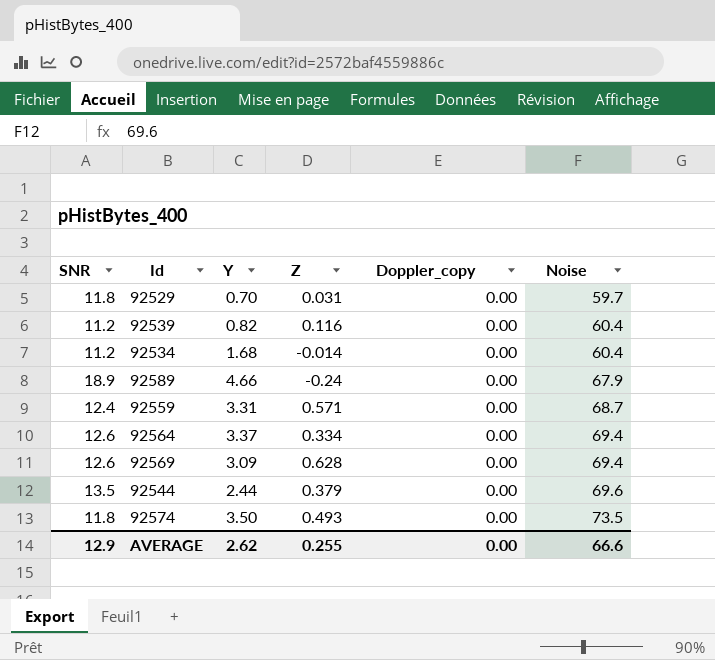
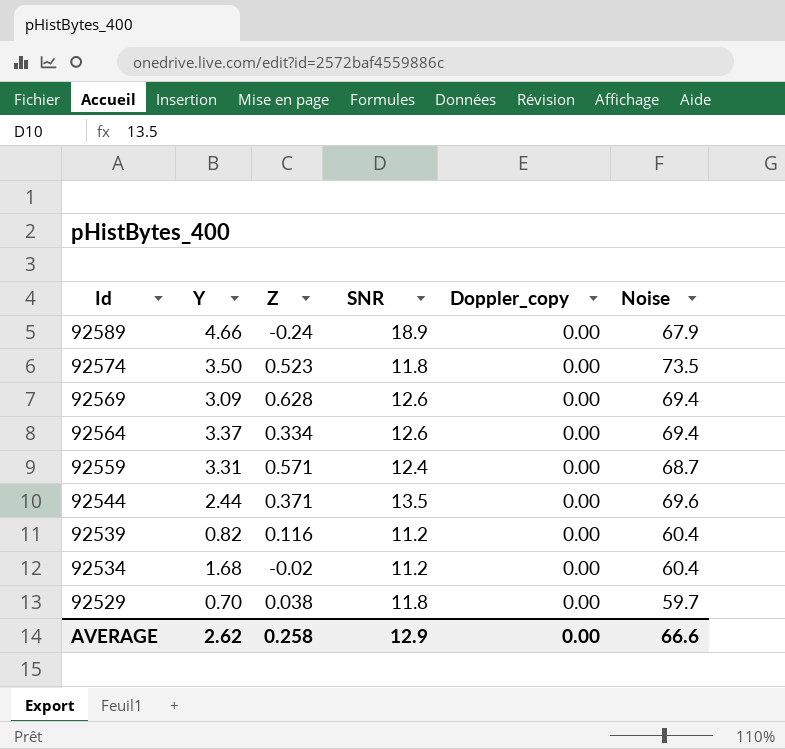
row order: Noise ascending -> Id descending
column SNR | position: 1 -> 4
92574 | Z: 0.493 -> 0.523
92544 | Z: 0.379 -> 0.371
92534 | Z: -0.014 -> -0.02
92529 | Z: 0.031 -> 0.038
AVERAGE | Z: 0.255 -> 0.258

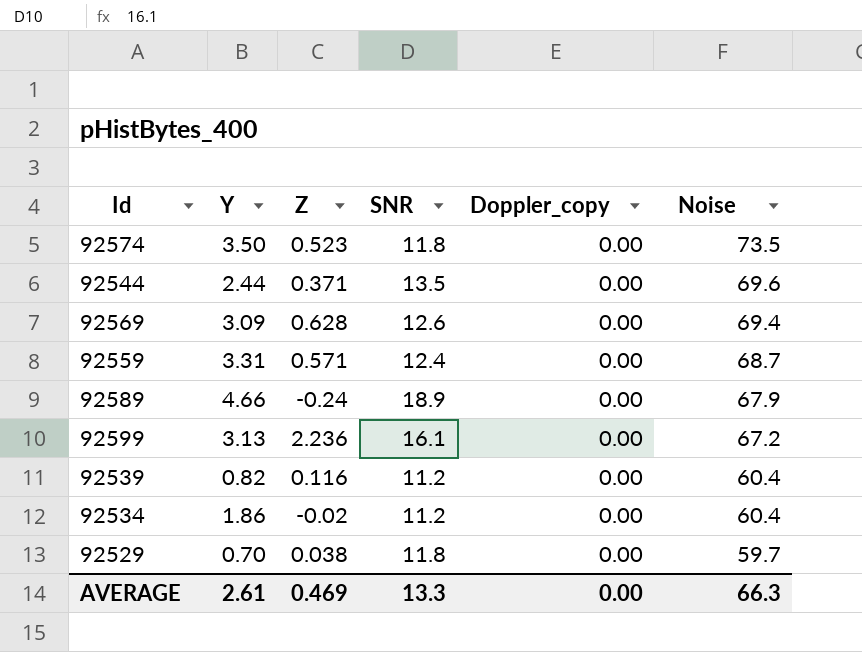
row order: Id descending -> Noise descending
row 92564: 3.37 | 0.334 | 12.6 | 0.00 | 69.4 -> none
row 92599: none -> 3.13 | 2.236 | 16.1 | 0.00 | 67.2
92534 | Y: 1.68 -> 1.86
AVERAGE | Y: 2.62 -> 2.61
AVERAGE | Z: 0.258 -> 0.469
AVERAGE | SNR: 12.9 -> 13.3
AVERAGE | Noise: 66.6 -> 66.3

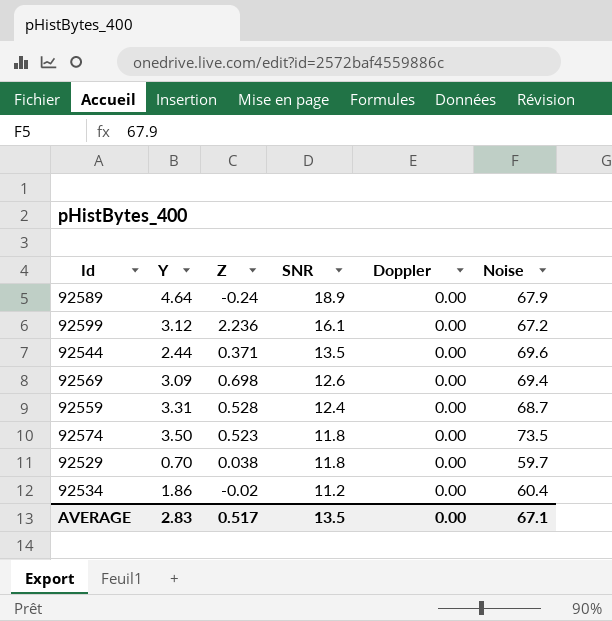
row order: Noise descending -> SNR descending
column name: Doppler_copy -> Doppler
row 92539: 0.82 | 0.116 | 11.2 | 0.00 | 60.4 -> none
92589 | Y: 4.66 -> 4.64
92599 | Y: 3.13 -> 3.12
92569 | Z: 0.628 -> 0.698
92559 | Z: 0.571 -> 0.528
AVERAGE | Y: 2.61 -> 2.83
AVERAGE | Z: 0.469 -> 0.517
AVERAGE | SNR: 13.3 -> 13.5
AVERAGE | Noise: 66.3 -> 67.1

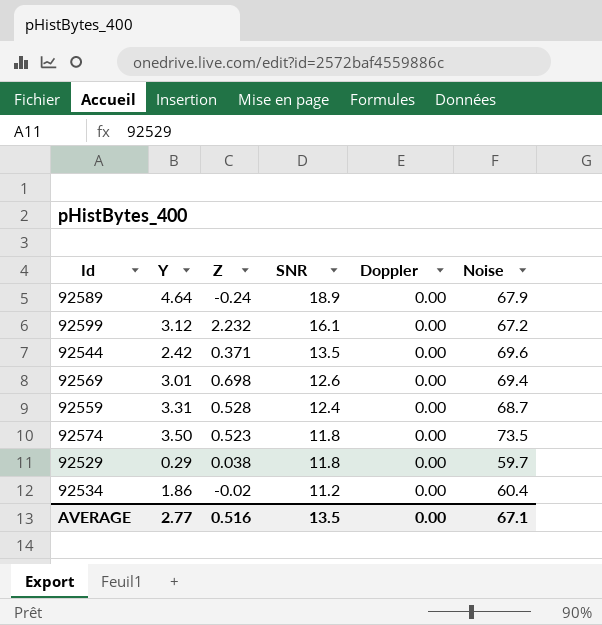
92599 | Z: 2.236 -> 2.232
92544 | Y: 2.44 -> 2.42
92569 | Y: 3.09 -> 3.01
92529 | Y: 0.70 -> 0.29
AVERAGE | Y: 2.83 -> 2.77
AVERAGE | Z: 0.517 -> 0.516

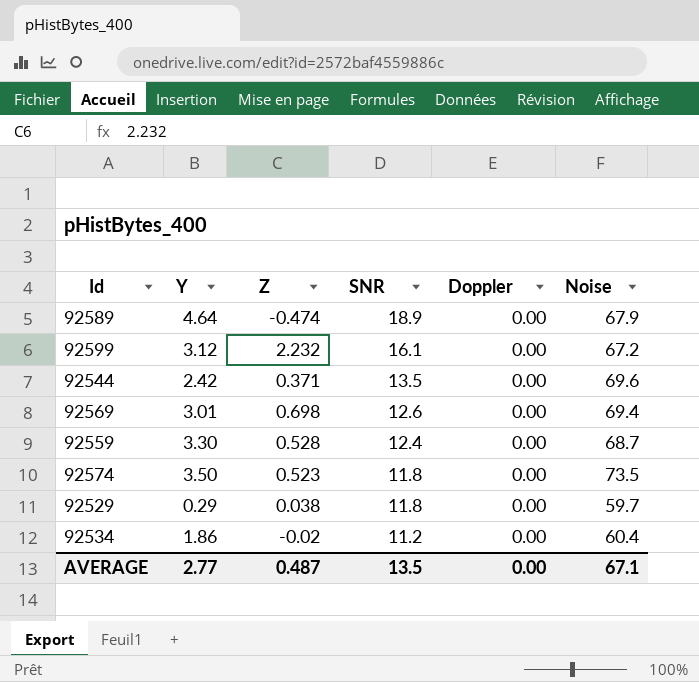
92589 | Z: -0.24 -> -0.474
92559 | Y: 3.31 -> 3.30
AVERAGE | Z: 0.516 -> 0.487

